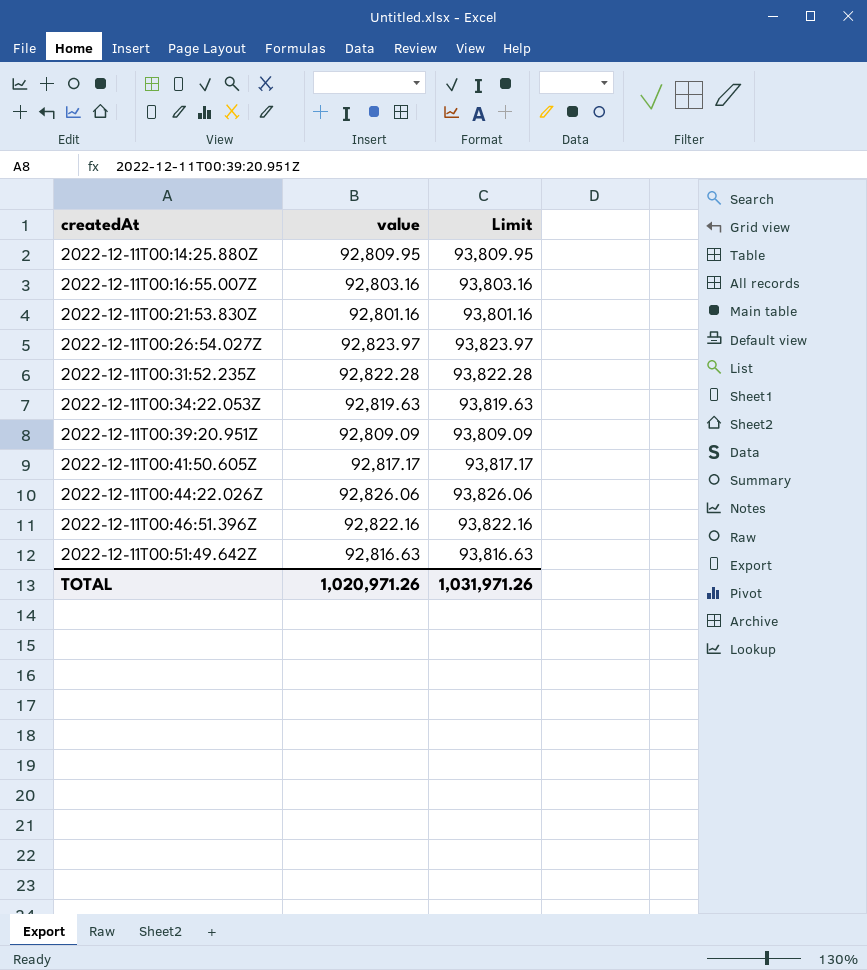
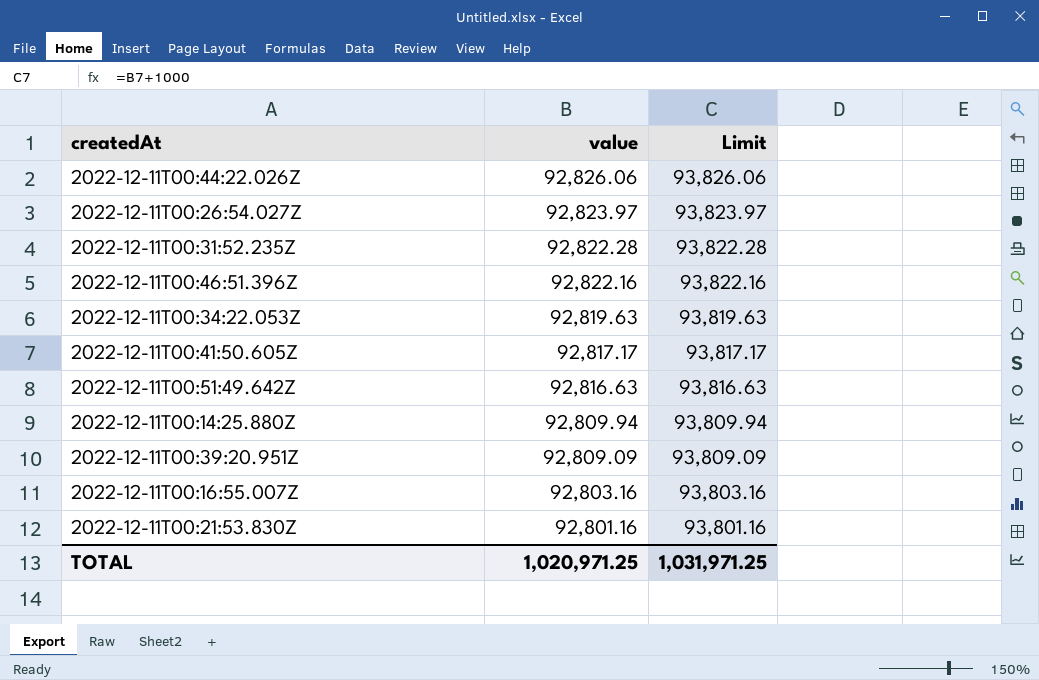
row order: createdAt ascending -> value descending
2022-12-11T00:14:25.880Z | value: 92,809.95 -> 92,809.94
2022-12-11T00:14:25.880Z | Limit: 93,809.95 -> 93,809.94
TOTAL | value: 1,020,971.26 -> 1,020,971.25
TOTAL | Limit: 1,031,971.26 -> 1,031,971.25

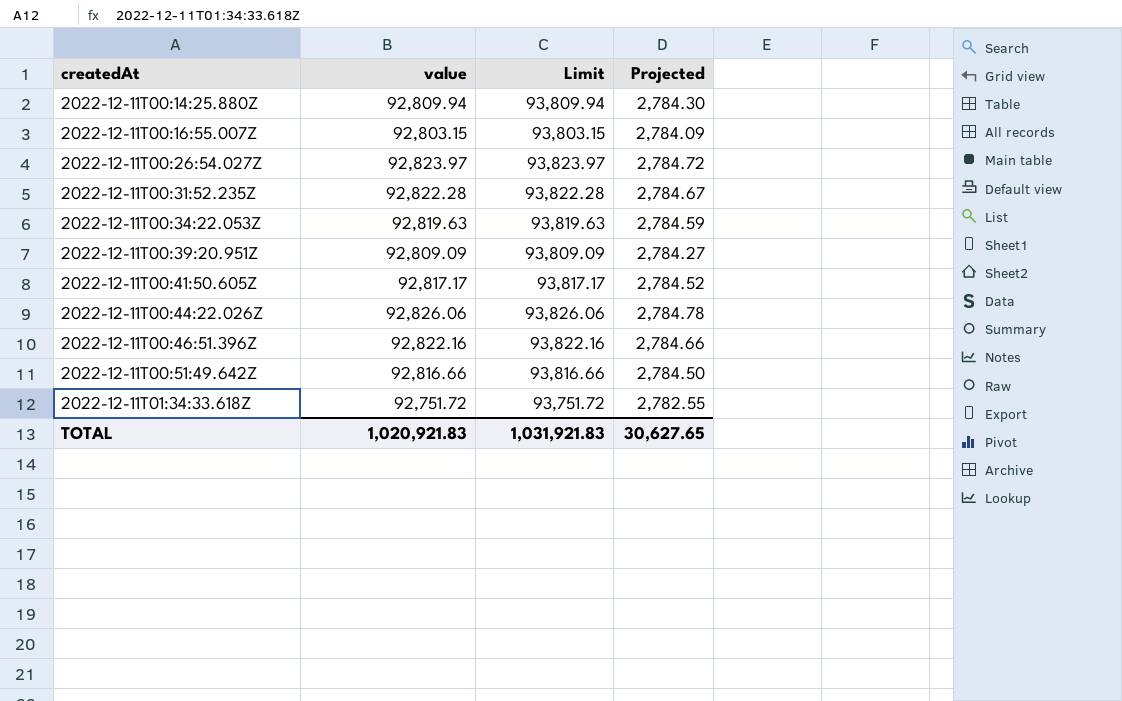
row order: value descending -> createdAt ascending
column Projected | formula: none -> [value] * 0.03
row 2022-12-11T00:21:53.830Z: 92,801.16 | 93,801.16 -> none
2022-12-11T00:16:55.007Z | value: 92,803.16 -> 92,803.15
2022-12-11T00:16:55.007Z | Limit: 93,803.16 -> 93,803.15
2022-12-11T00:51:49.642Z | value: 92,816.63 -> 92,816.66
2022-12-11T00:51:49.642Z | Limit: 93,816.63 -> 93,816.66
row 2022-12-11T01:34:33.618Z: none -> 92,751.72 | 93,751.72 | 2,782.55
TOTAL | value: 1,020,971.25 -> 1,020,921.83
TOTAL | Limit: 1,031,971.25 -> 1,031,921.83

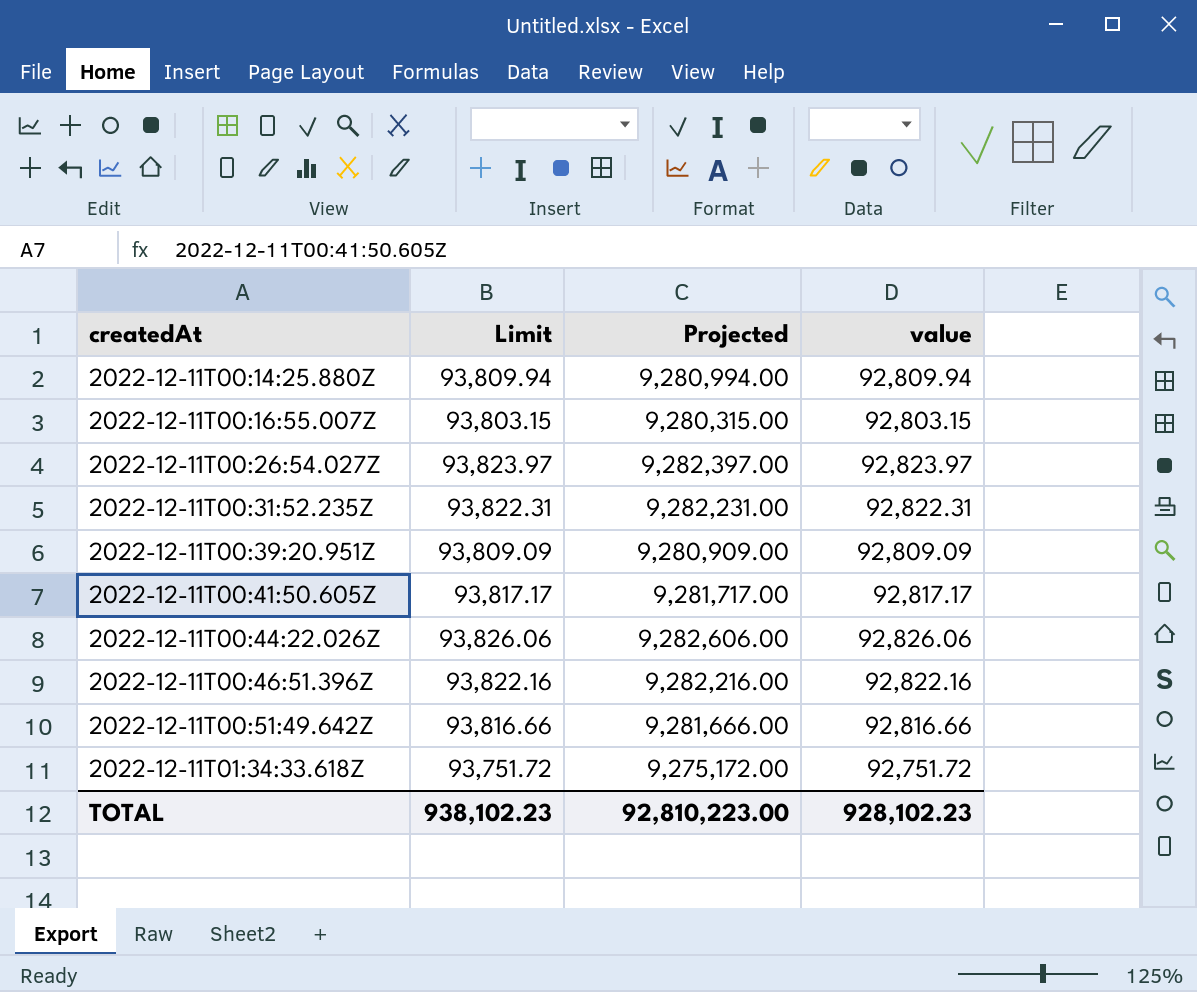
column Projected | formula: [value] * 0.03 -> [value] * 100
column value | position: 2 -> 4
row 2022-12-11T00:34:22.053Z: 92,819.63 | 93,819.63 | 2,784.59 -> none
2022-12-11T00:31:52.235Z | Limit: 93,822.28 -> 93,822.31
2022-12-11T00:31:52.235Z | value: 92,822.28 -> 92,822.31
TOTAL | Limit: 1,031,921.83 -> 938,102.23
TOTAL | Projected: 30,627.65 -> 92,810,223.00
TOTAL | value: 1,020,921.83 -> 928,102.23

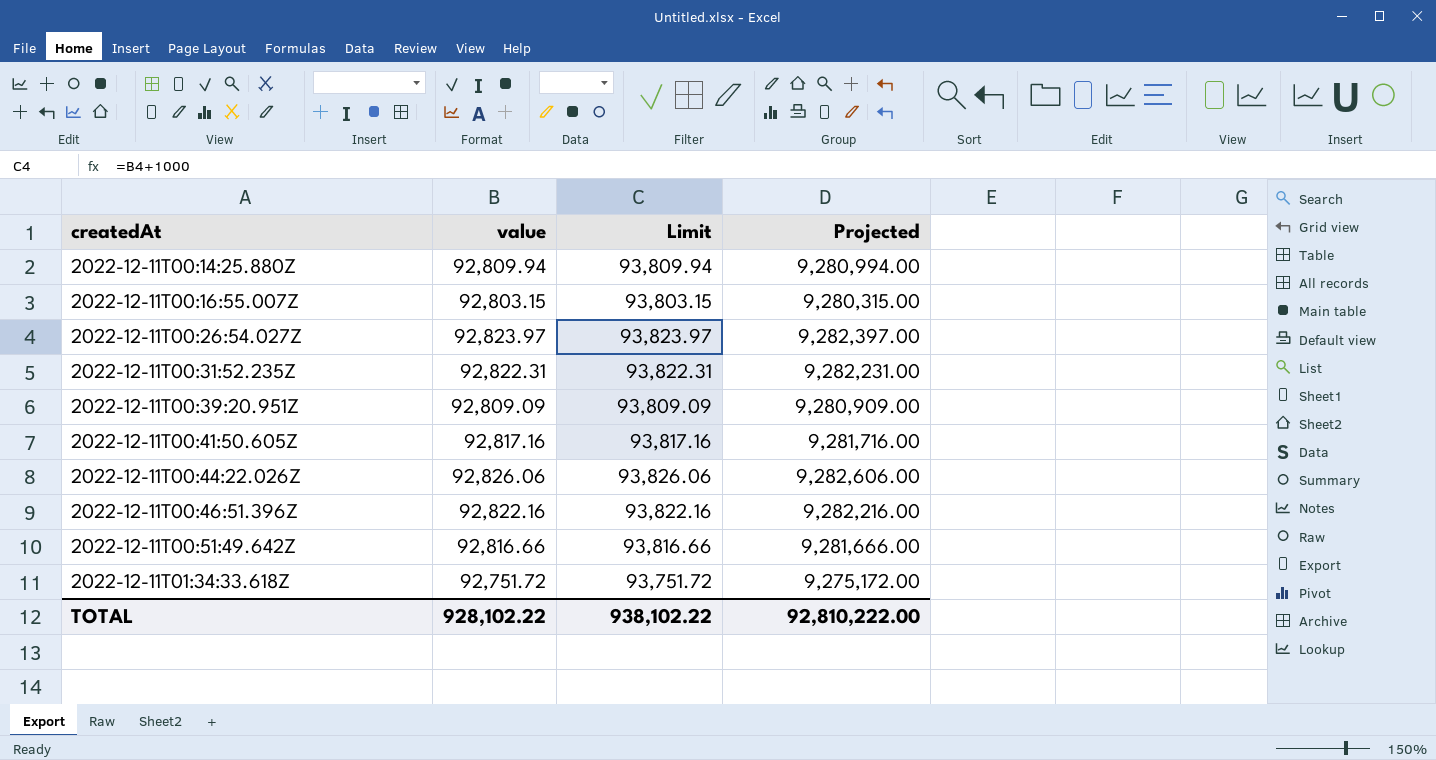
column value | position: 4 -> 2
2022-12-11T00:41:50.605Z | value: 92,817.17 -> 92,817.16
2022-12-11T00:41:50.605Z | Limit: 93,817.17 -> 93,817.16
2022-12-11T00:41:50.605Z | Projected: 9,281,717.00 -> 9,281,716.00
TOTAL | value: 928,102.23 -> 928,102.22
TOTAL | Limit: 938,102.23 -> 938,102.22
TOTAL | Projected: 92,810,223.00 -> 92,810,222.00

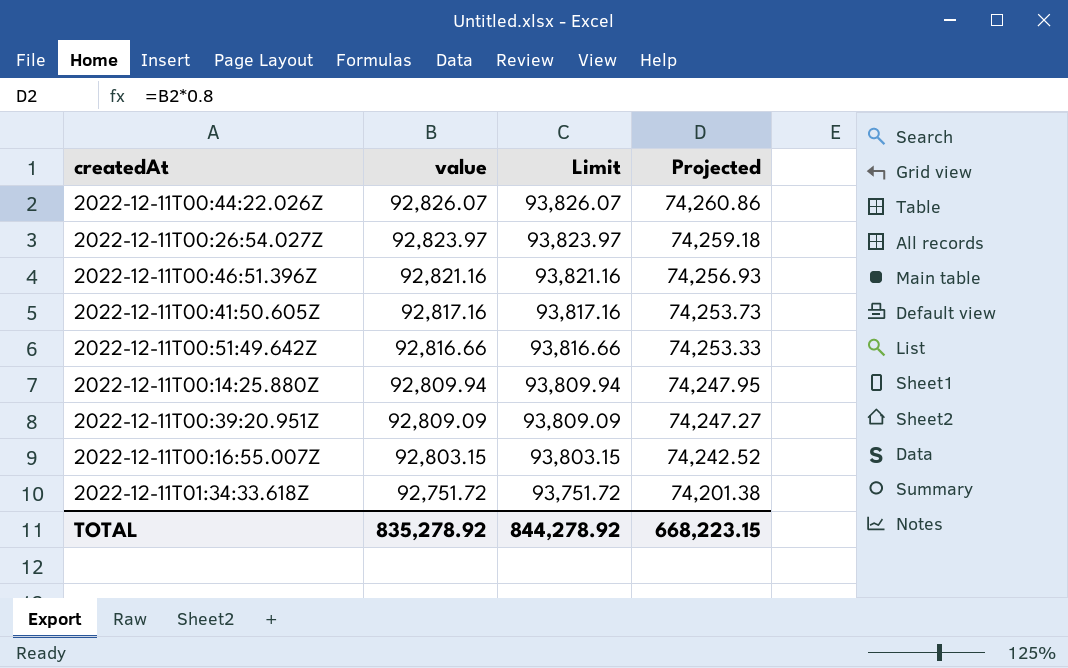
row order: createdAt ascending -> value descending
column Projected | formula: [value] * 100 -> [value] * 0.8
row 2022-12-11T00:31:52.235Z: 92,822.31 | 93,822.31 | 9,282,231.00 -> none
2022-12-11T00:44:22.026Z | value: 92,826.06 -> 92,826.07
2022-12-11T00:44:22.026Z | Limit: 93,826.06 -> 93,826.07
2022-12-11T00:46:51.396Z | value: 92,822.16 -> 92,821.16
2022-12-11T00:46:51.396Z | Limit: 93,822.16 -> 93,821.16
TOTAL | value: 928,102.22 -> 835,278.92
TOTAL | Limit: 938,102.22 -> 844,278.92
TOTAL | Projected: 92,810,222.00 -> 668,223.15

